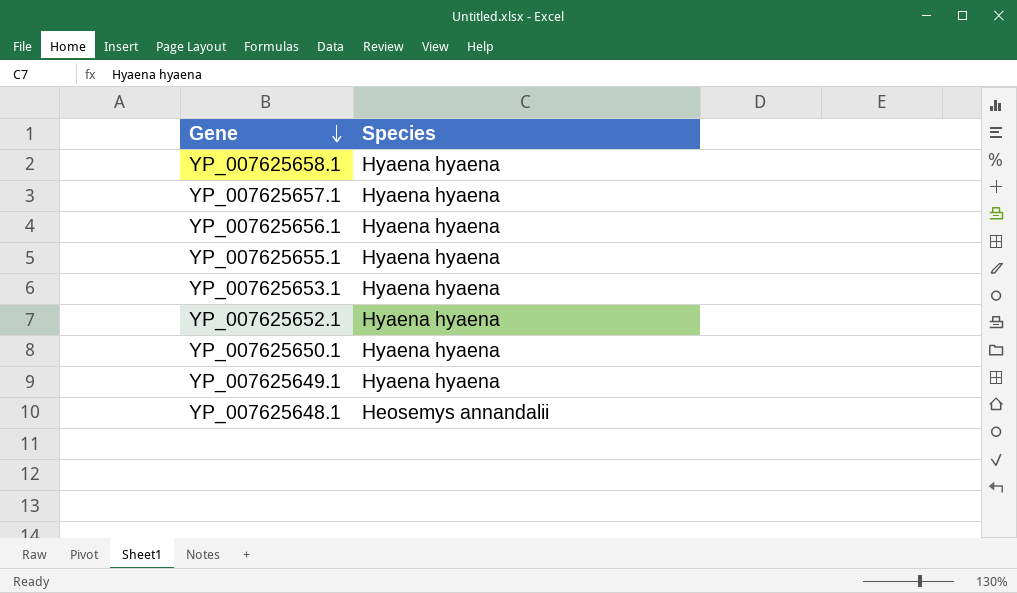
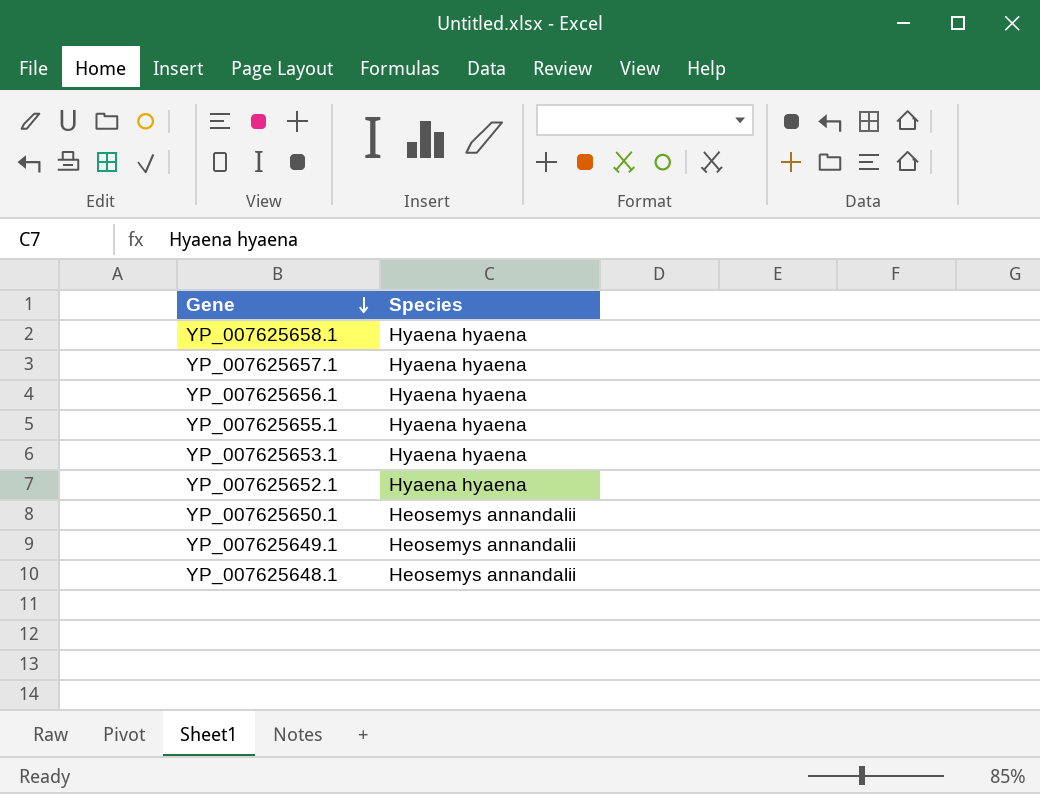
YP_007625650.1 | Species: Hyaena hyaena -> Heosemys annandalii
YP_007625649.1 | Species: Hyaena hyaena -> Heosemys annandalii

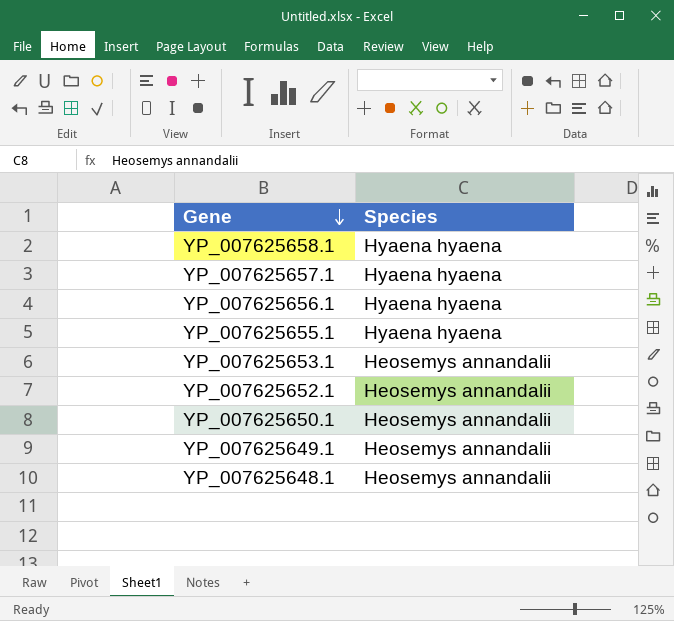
YP_007625653.1 | Species: Hyaena hyaena -> Heosemys annandalii
YP_007625652.1 | Species: Hyaena hyaena -> Heosemys annandalii

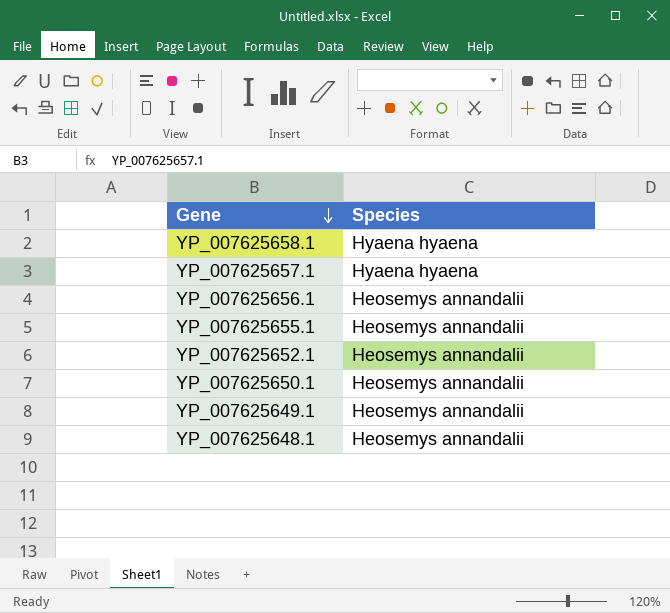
row YP_007625653.1: Heosemys annandalii -> none
YP_007625656.1 | Species: Hyaena hyaena -> Heosemys annandalii
YP_007625655.1 | Species: Hyaena hyaena -> Heosemys annandalii

